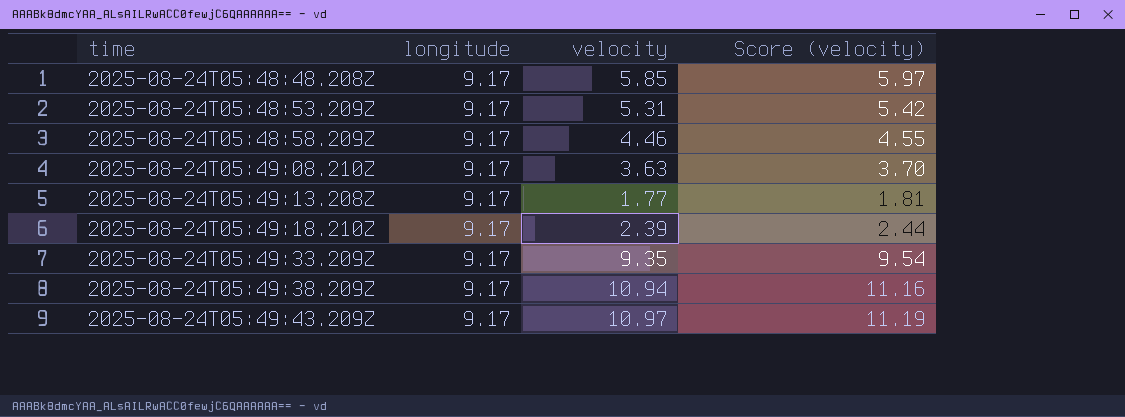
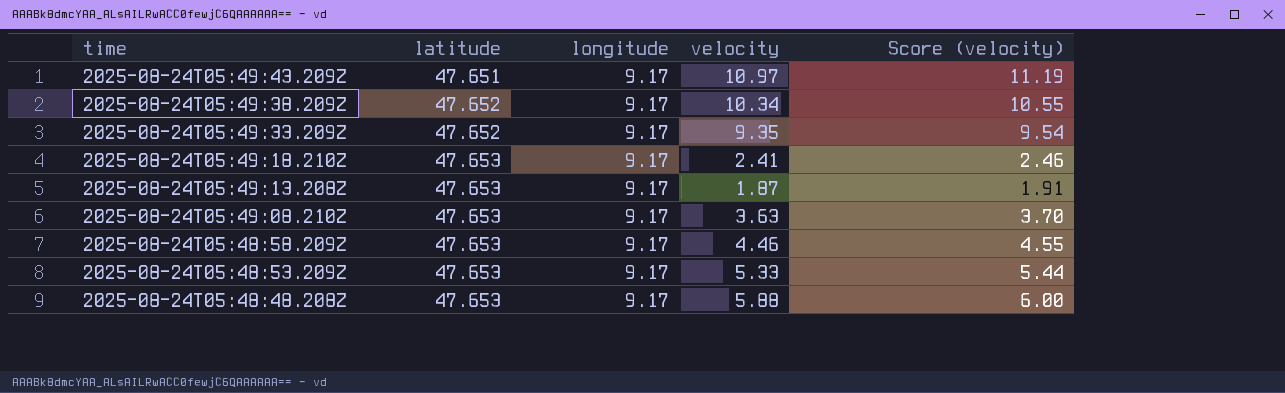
row order: time ascending -> time descending
column latitude | position: none -> 2
2025-08-24T05:49:38.209Z | velocity: 10.94 -> 10.34
2025-08-24T05:49:38.209Z | Score (velocity): 11.16 -> 10.55
2025-08-24T05:49:18.210Z | velocity: 2.39 -> 2.41
2025-08-24T05:49:18.210Z | Score (velocity): 2.44 -> 2.46
2025-08-24T05:49:13.208Z | velocity: 1.77 -> 1.87
2025-08-24T05:49:13.208Z | Score (velocity): 1.81 -> 1.91
2025-08-24T05:48:53.209Z | velocity: 5.31 -> 5.33
2025-08-24T05:48:53.209Z | Score (velocity): 5.42 -> 5.44
2025-08-24T05:48:48.208Z | velocity: 5.85 -> 5.88
2025-08-24T05:48:48.208Z | Score (velocity): 5.97 -> 6.00

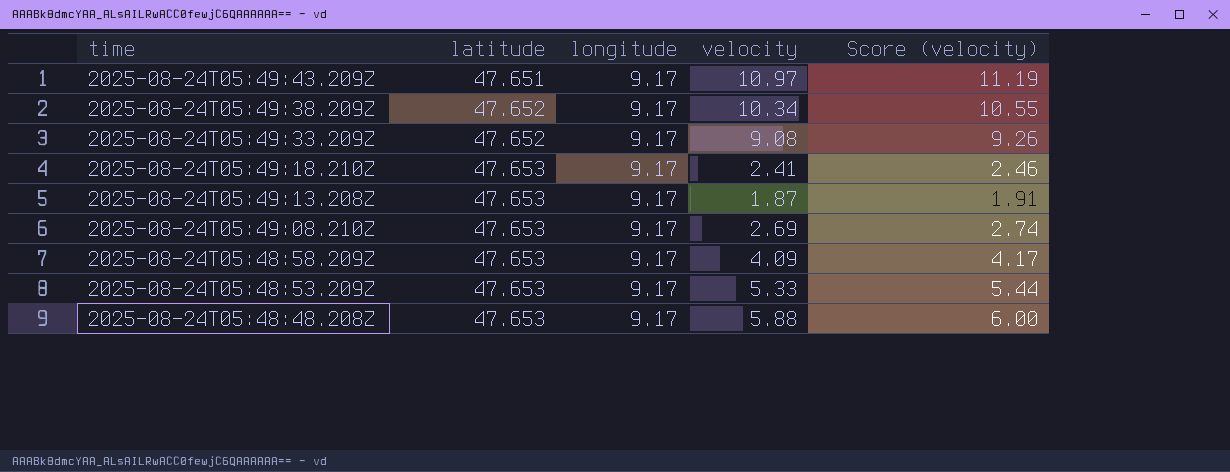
2025-08-24T05:49:33.209Z | velocity: 9.35 -> 9.08
2025-08-24T05:49:33.209Z | Score (velocity): 9.54 -> 9.26
2025-08-24T05:49:08.210Z | velocity: 3.63 -> 2.69
2025-08-24T05:49:08.210Z | Score (velocity): 3.70 -> 2.74
2025-08-24T05:48:58.209Z | velocity: 4.46 -> 4.09
2025-08-24T05:48:58.209Z | Score (velocity): 4.55 -> 4.17

